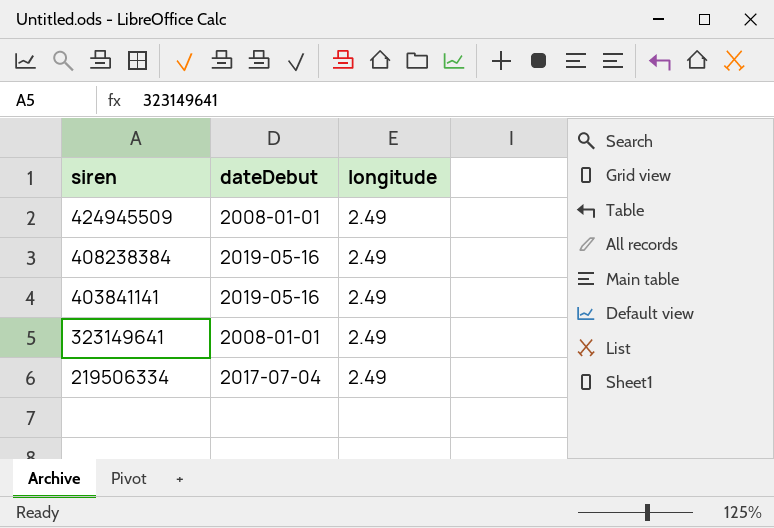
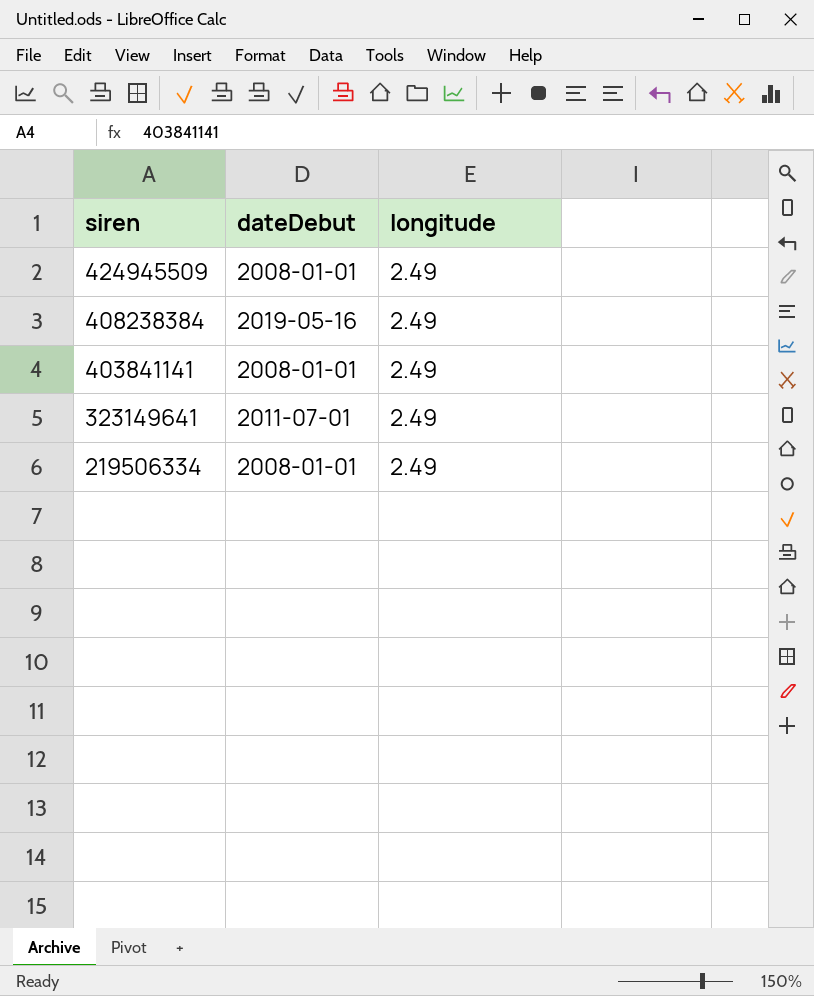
403841141 | dateDebut: 2019-05-16 -> 2008-01-01
323149641 | dateDebut: 2008-01-01 -> 2011-07-01
219506334 | dateDebut: 2017-07-04 -> 2008-01-01

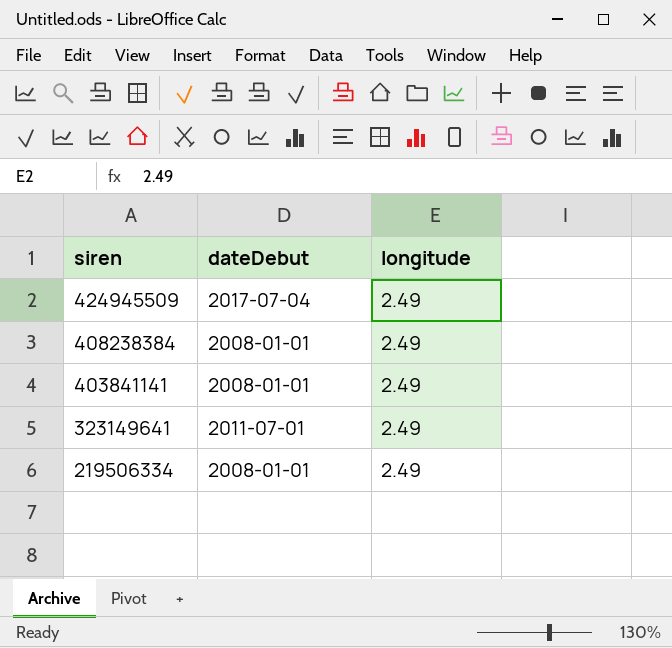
424945509 | dateDebut: 2008-01-01 -> 2017-07-04
408238384 | dateDebut: 2019-05-16 -> 2008-01-01

